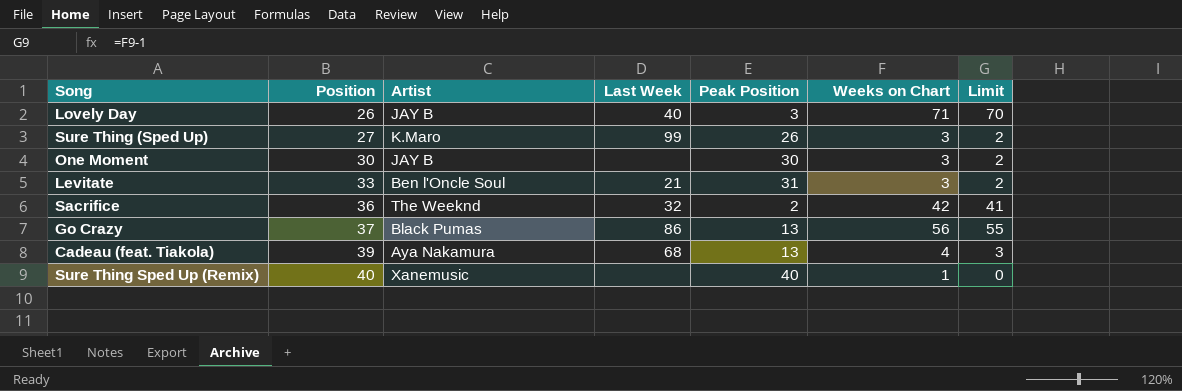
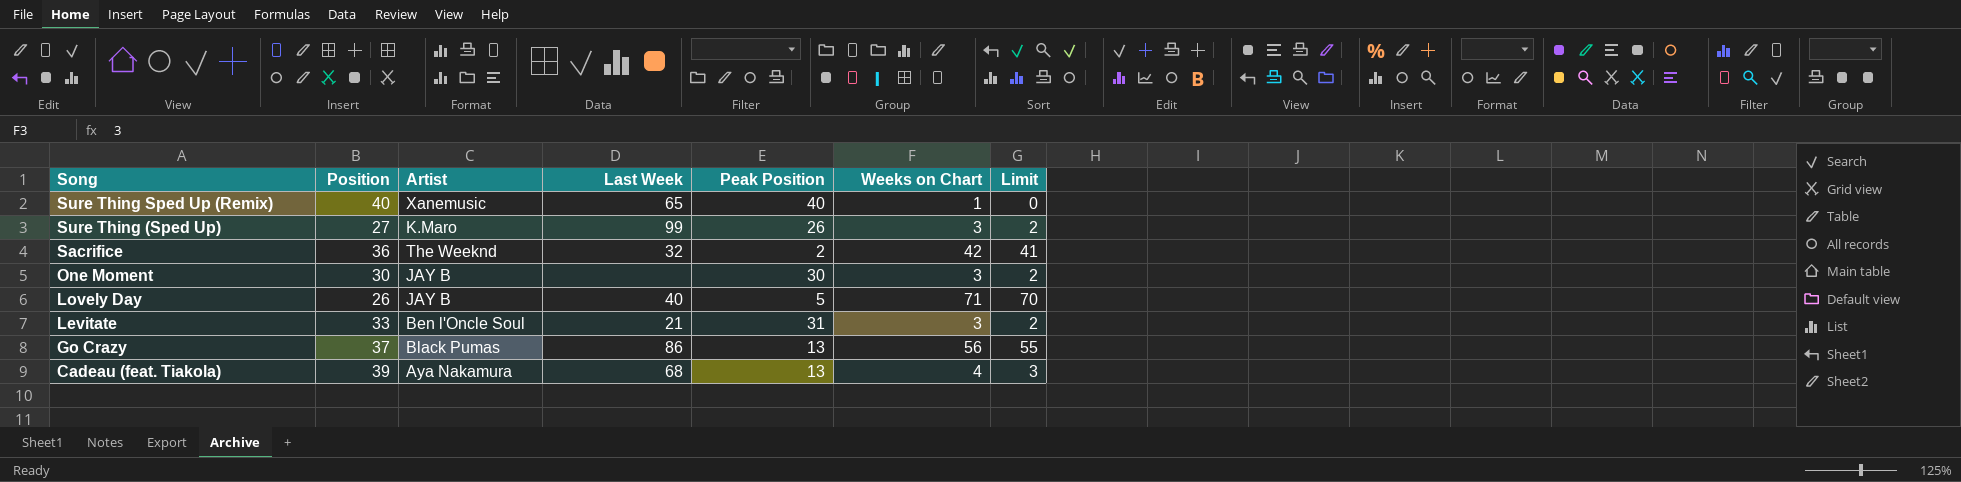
row order: Position ascending -> Song descending
Sure Thing Sped Up (Remix) | Last Week: none -> 65
Lovely Day | Peak Position: 3 -> 5

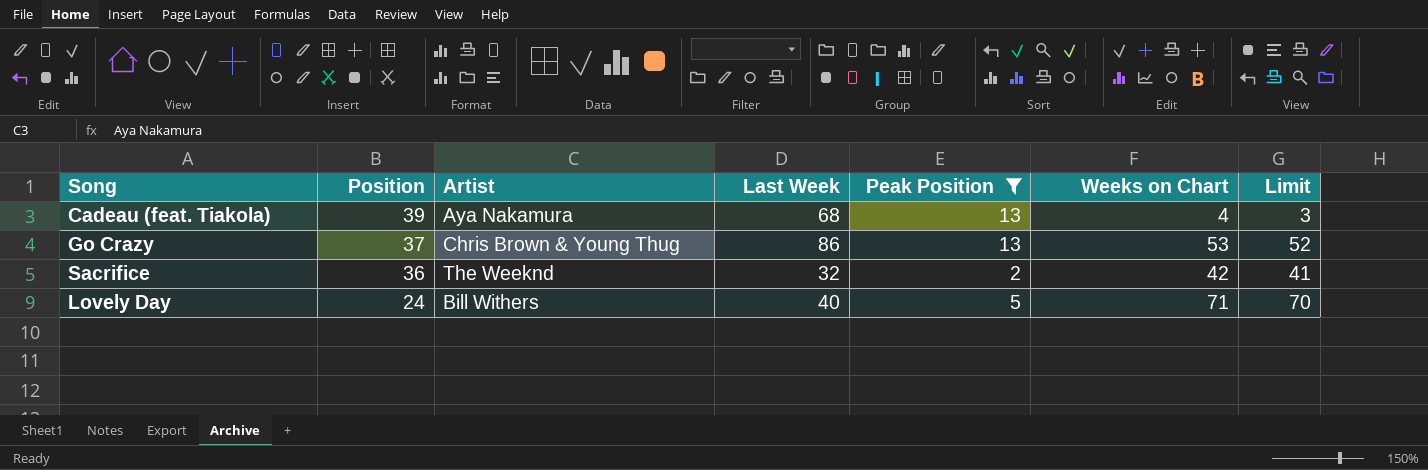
filter: none -> Peak Position <= 13
row order: Song descending -> Position descending
Go Crazy | Artist: Black Pumas -> Chris Brown & Young Thug
Go Crazy | Weeks on Chart: 56 -> 53
Go Crazy | Limit: 55 -> 52
Lovely Day | Position: 26 -> 24
Lovely Day | Artist: JAY B -> Bill Withers

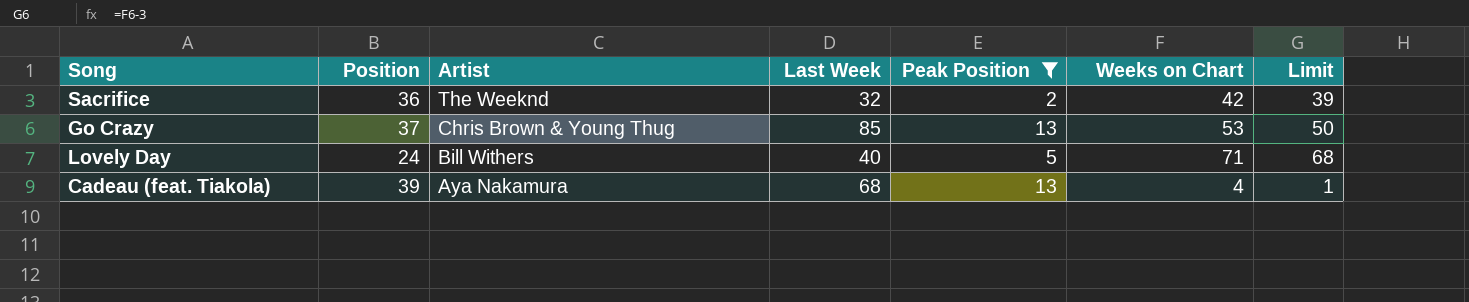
row order: Position descending -> Artist descending
column Limit | formula: [Weeks on Chart] - 1 -> [Weeks on Chart] - 3
Go Crazy | Last Week: 86 -> 85

